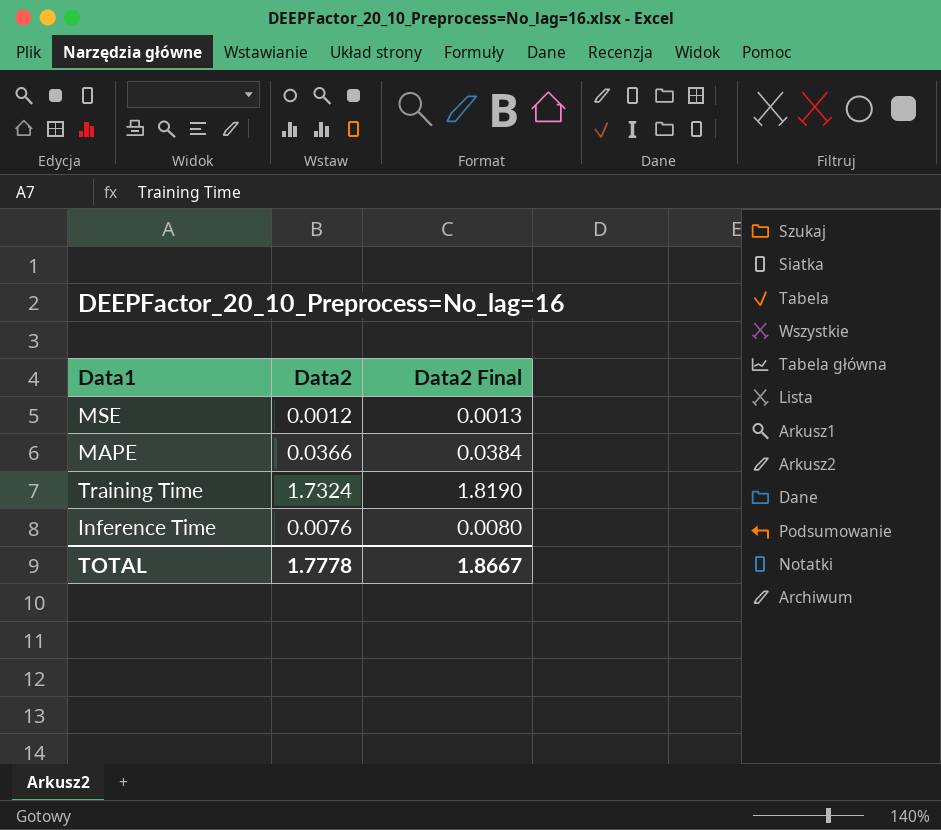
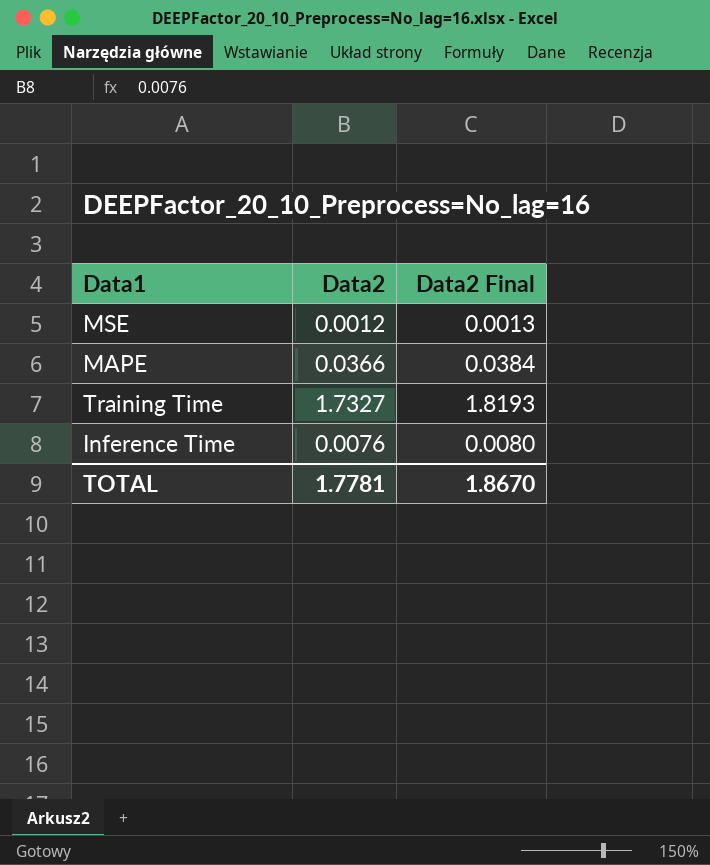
Training Time | Data2: 1.7324 -> 1.7327
Training Time | Data2 Final: 1.8190 -> 1.8193
TOTAL | Data2: 1.7778 -> 1.7781
TOTAL | Data2 Final: 1.8667 -> 1.8670

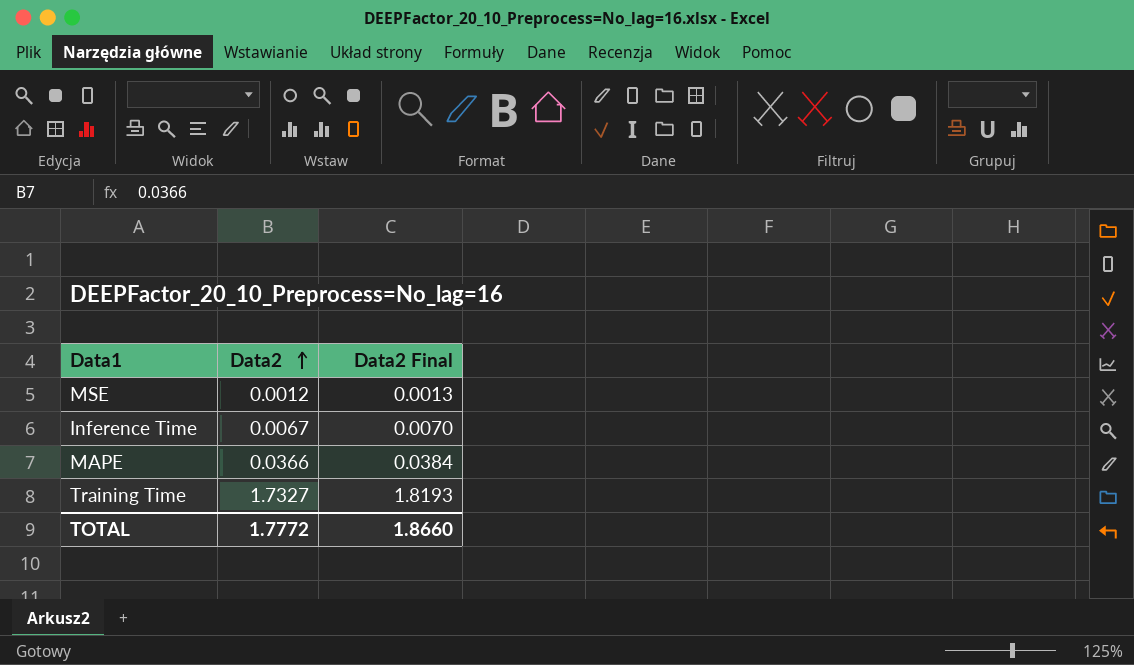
row order: none -> Data2 ascending
Inference Time | Data2: 0.0076 -> 0.0067
Inference Time | Data2 Final: 0.0080 -> 0.0070
TOTAL | Data2: 1.7781 -> 1.7772
TOTAL | Data2 Final: 1.8670 -> 1.8660

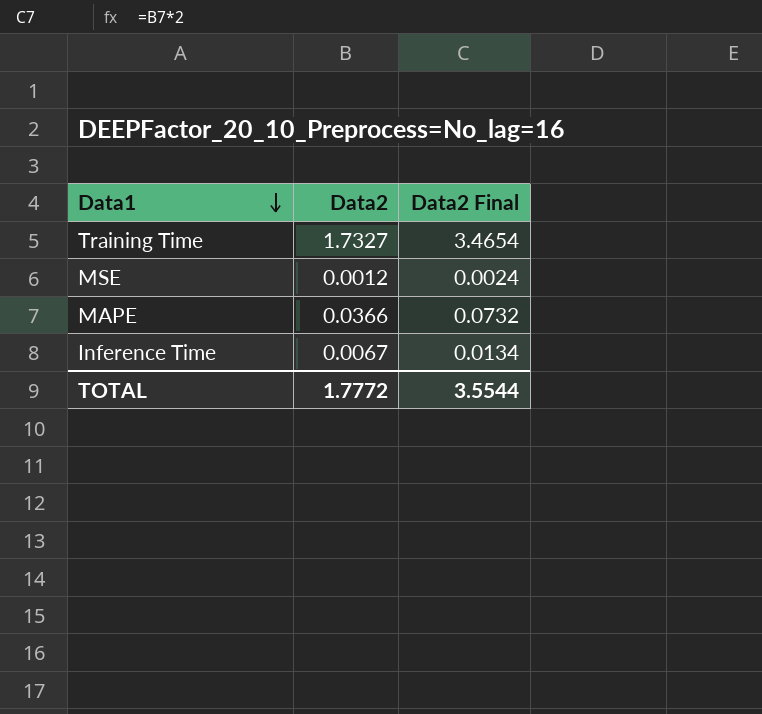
row order: Data2 ascending -> Data1 descending
column Data2 Final | formula: [Data2] * 1.05 -> [Data2] * 2
TOTAL | Data2 Final: 1.8660 -> 3.5544

